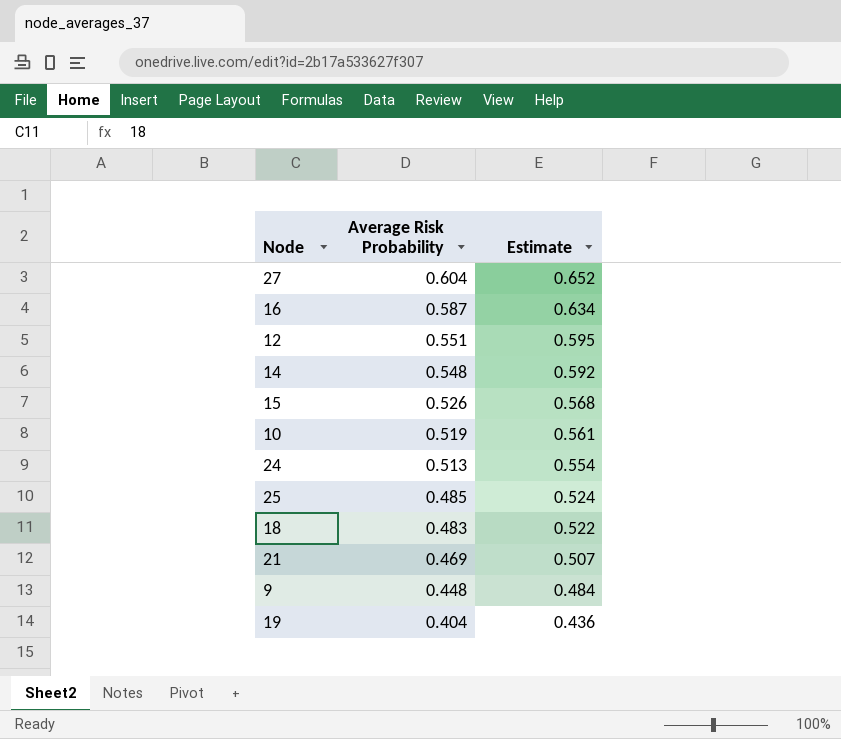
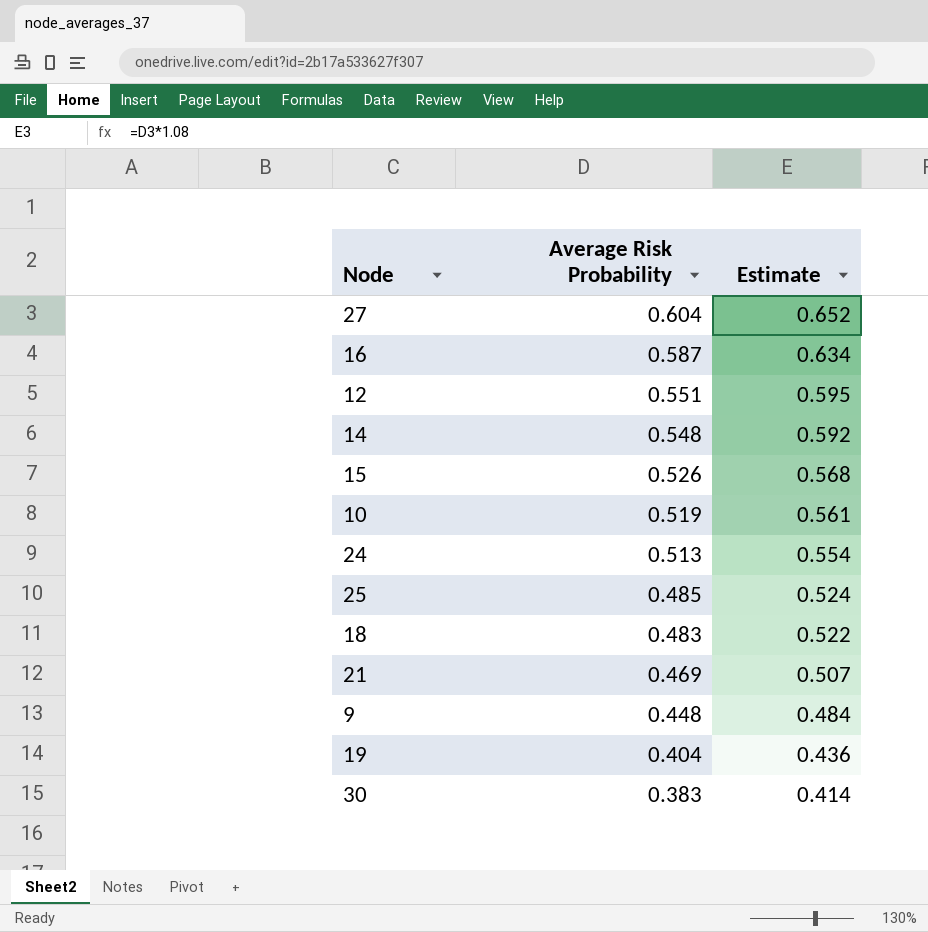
row 30: none -> 0.383 | 0.414

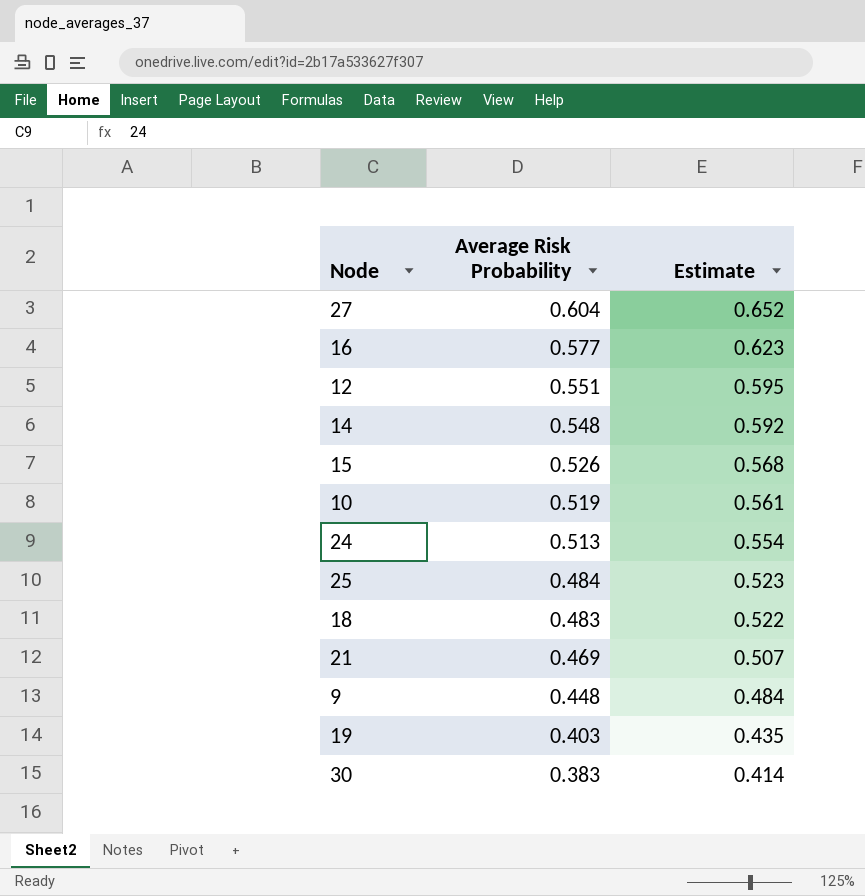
16 | Average Risk Probability: 0.587 -> 0.577
16 | Estimate: 0.634 -> 0.623
25 | Average Risk Probability: 0.485 -> 0.484
25 | Estimate: 0.524 -> 0.523
19 | Average Risk Probability: 0.404 -> 0.403
19 | Estimate: 0.436 -> 0.435

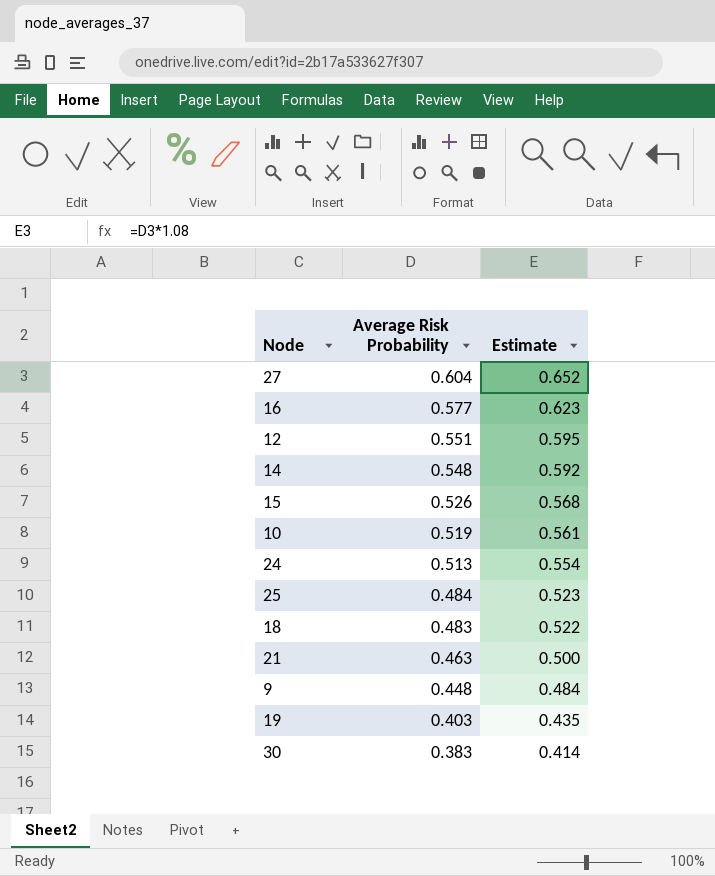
21 | Average Risk Probability: 0.469 -> 0.463
21 | Estimate: 0.507 -> 0.500

